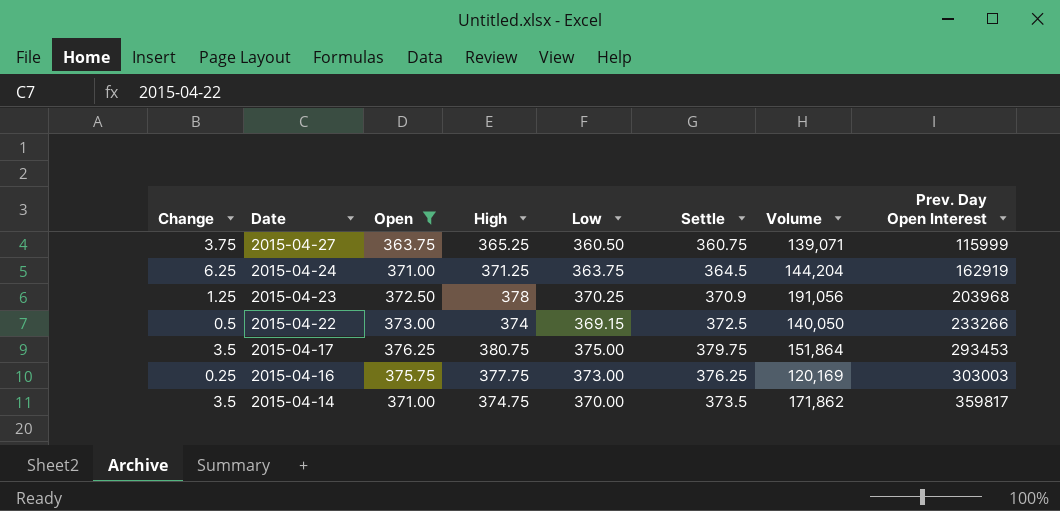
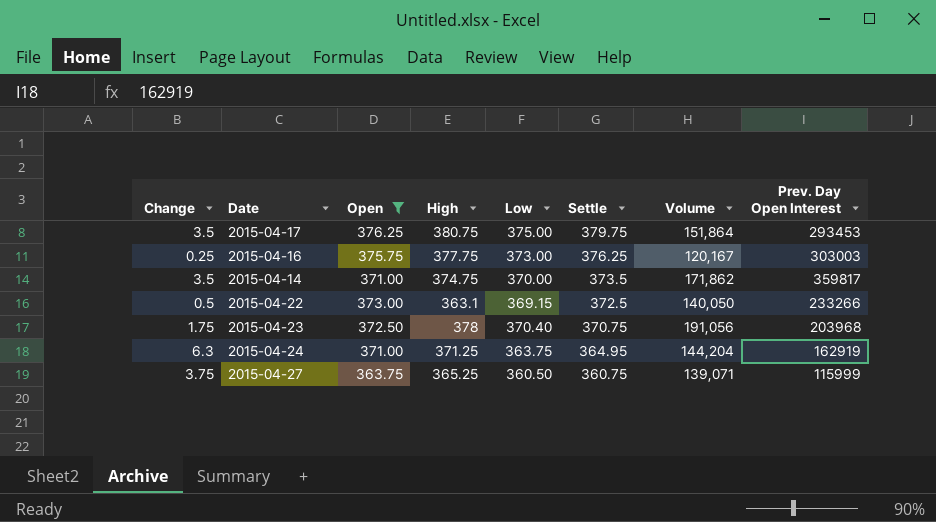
row order: Date descending -> Settle descending
2015-04-16 | Volume: 120,169 -> 120,167
2015-04-22 | High: 374 -> 363.1
2015-04-23 | Change: 1.25 -> 1.75
2015-04-23 | Low: 370.25 -> 370.40
2015-04-23 | Settle: 370.9 -> 370.75
2015-04-24 | Change: 6.25 -> 6.3
2015-04-24 | Settle: 364.5 -> 364.95

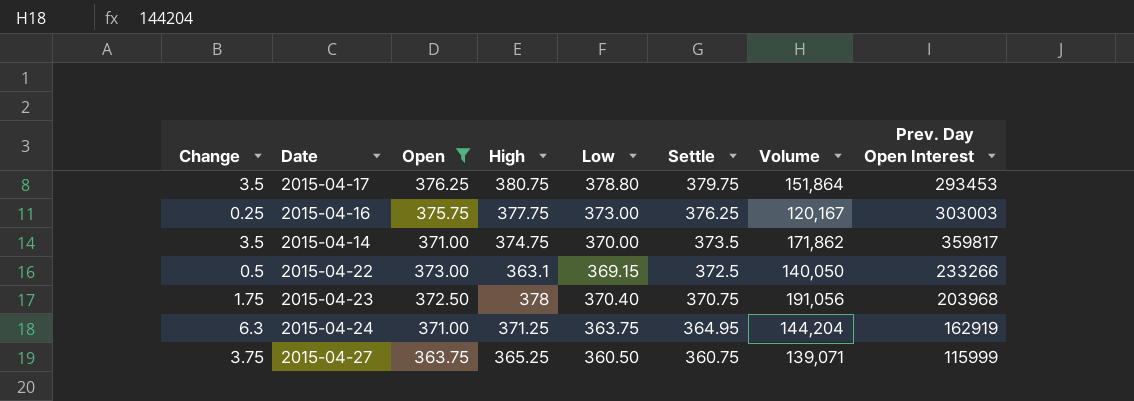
2015-04-17 | Low: 375.00 -> 378.80

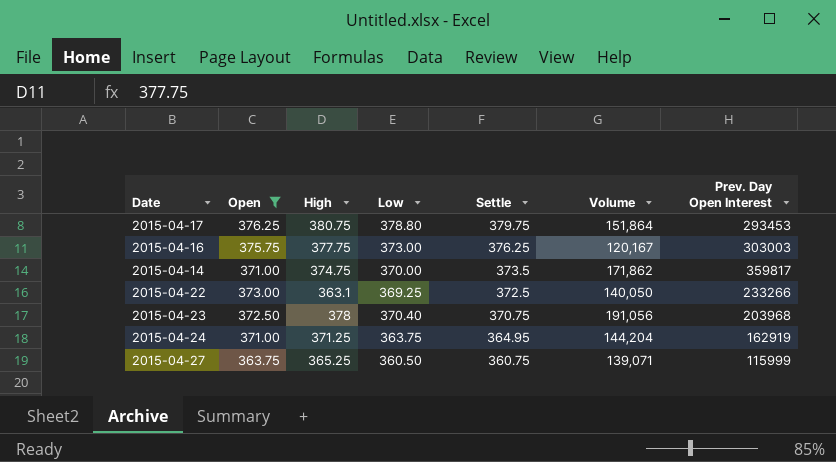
column Change | position: 1 -> none
2015-04-22 | Low: 369.15 -> 369.25

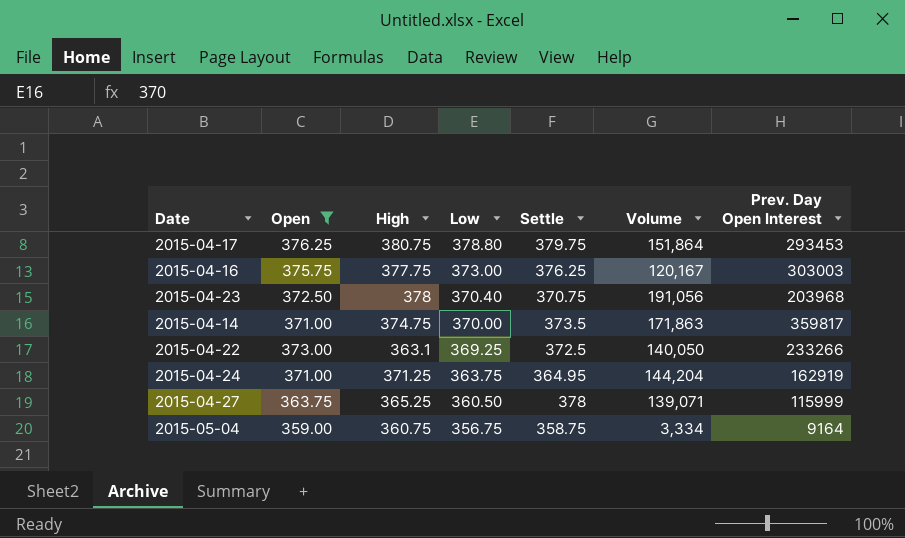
row order: Settle descending -> Low descending
2015-04-14 | Volume: 171,862 -> 171,863
2015-04-27 | Settle: 360.75 -> 378
row 2015-05-04: none -> 359.00 | 360.75 | 356.75 | 358.75 | 3,334 | 9164

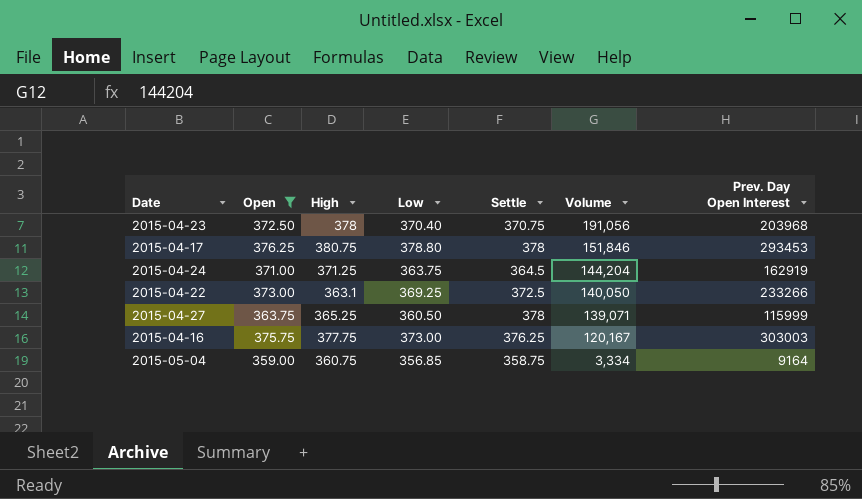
row order: Low descending -> Volume descending
row 2015-04-14: 371.00 | 374.75 | 370.00 | 373.5 | 171,863 | 359817 -> none
2015-04-17 | Settle: 379.75 -> 378
2015-04-17 | Volume: 151,864 -> 151,846
2015-04-24 | Settle: 364.95 -> 364.5
2015-05-04 | Low: 356.75 -> 356.85

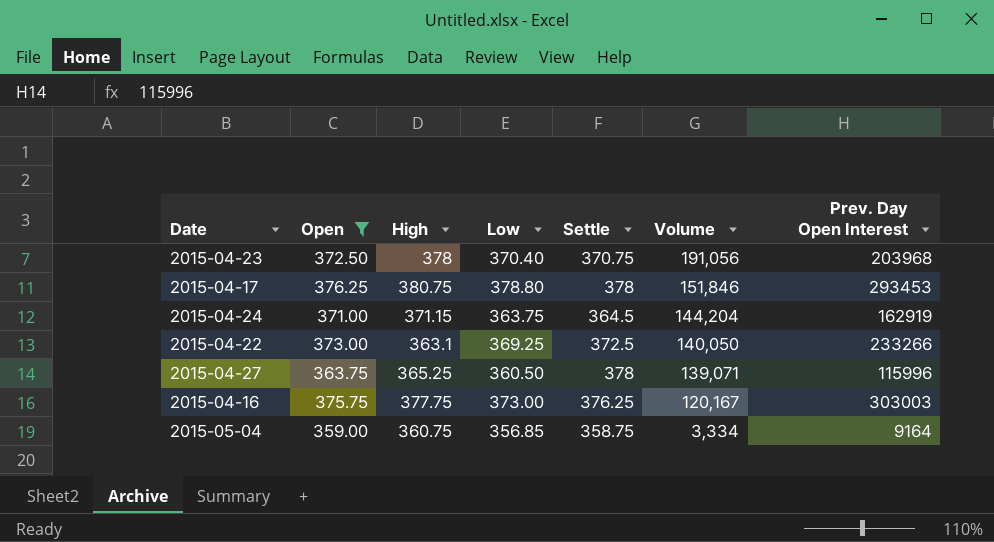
2015-04-24 | High: 371.25 -> 371.15
2015-04-27 | Prev. Day Open Interest: 115999 -> 115996

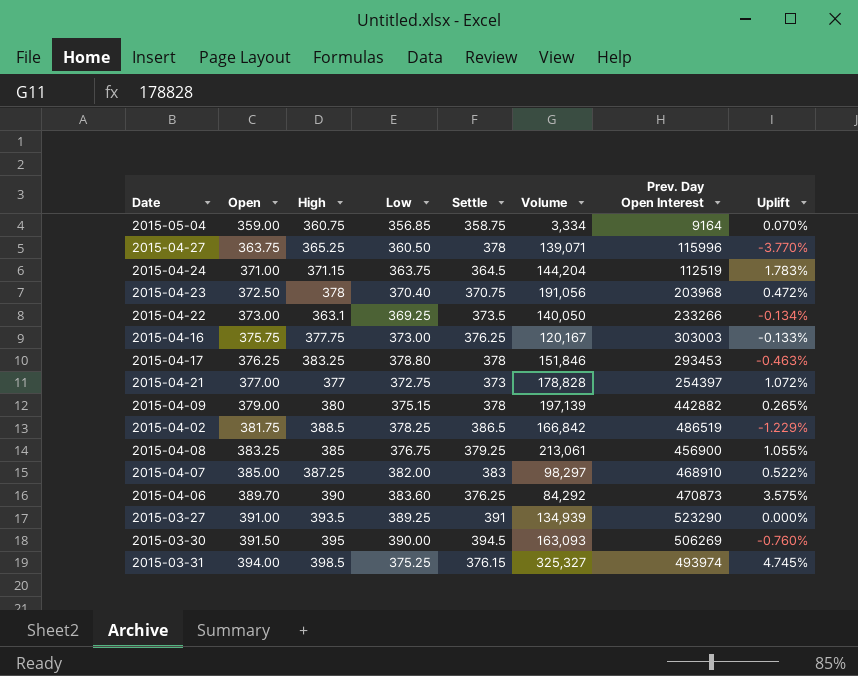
filter: Open <= 376.25 -> none
row order: Volume descending -> Open ascending
column Uplift | formula: none -> ([Open] - [Settle]) / [Settle]
2015-04-24 | Prev. Day Open Interest: 162919 -> 112519
2015-04-22 | Settle: 372.5 -> 373.5
2015-04-17 | High: 380.75 -> 383.25

